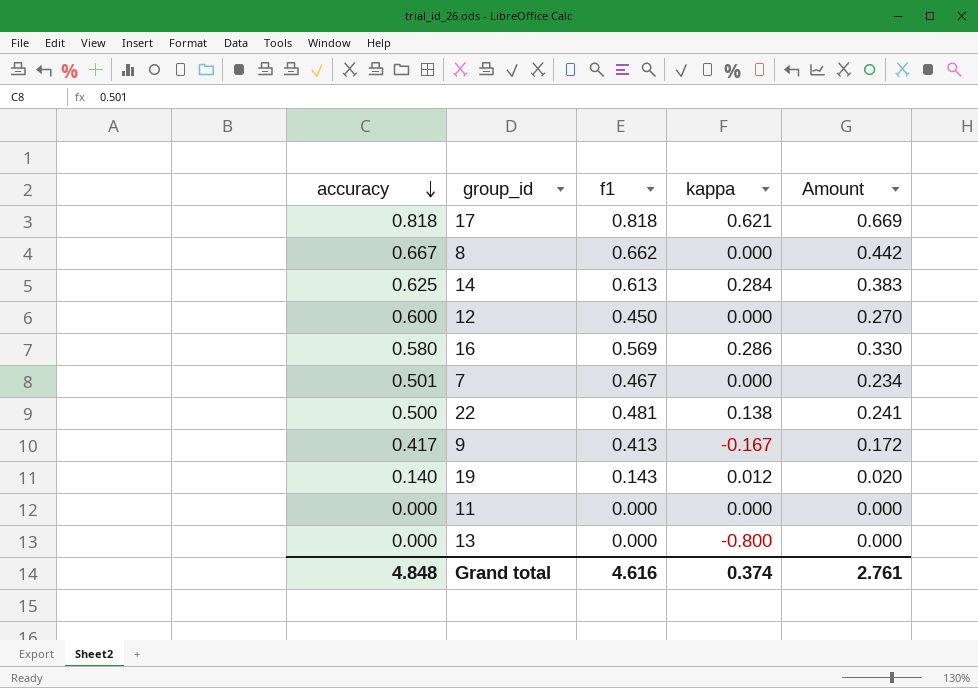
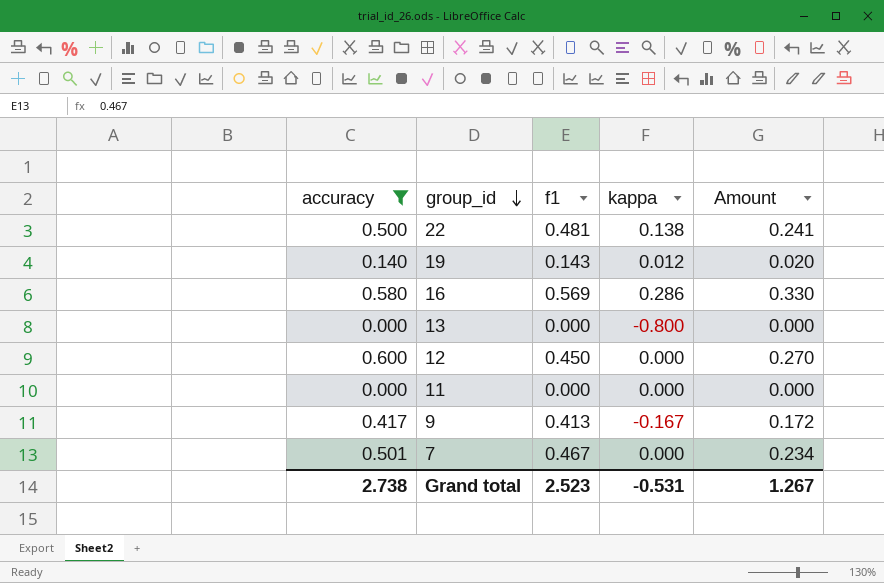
filter: none -> accuracy <= 0.600
row order: accuracy descending -> group_id descending
Grand total | accuracy: 4.848 -> 2.738
Grand total | f1: 4.616 -> 2.523
Grand total | kappa: 0.374 -> -0.531
Grand total | Amount: 2.761 -> 1.267

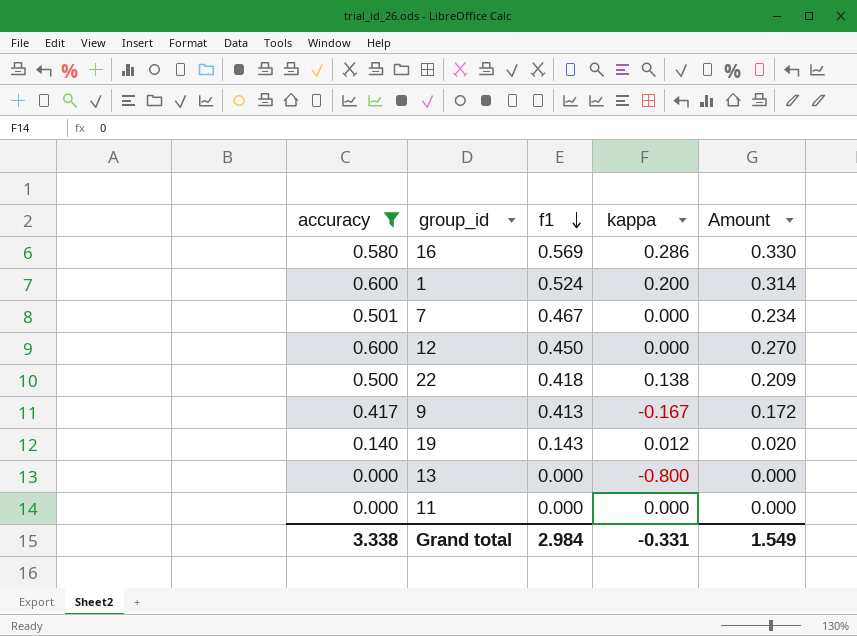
row order: group_id descending -> f1 descending
row 1: none -> 0.600 | 0.524 | 0.200 | 0.314
22 | f1: 0.481 -> 0.418
22 | Amount: 0.241 -> 0.209
Grand total | accuracy: 2.738 -> 3.338
Grand total | f1: 2.523 -> 2.984
Grand total | kappa: -0.531 -> -0.331
Grand total | Amount: 1.267 -> 1.549

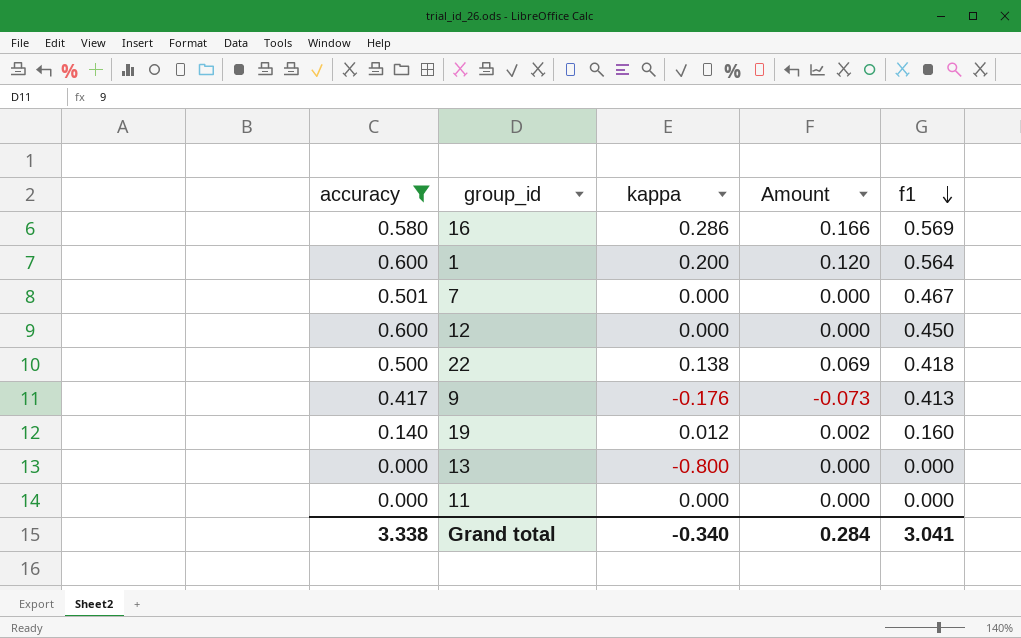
column Amount | formula: [accuracy] * [f1] -> [accuracy] * [kappa]
column f1 | position: 3 -> 5
1 | f1: 0.524 -> 0.564
9 | kappa: -0.167 -> -0.176
19 | f1: 0.143 -> 0.160
Grand total | kappa: -0.331 -> -0.340
Grand total | Amount: 1.549 -> 0.284
Grand total | f1: 2.984 -> 3.041

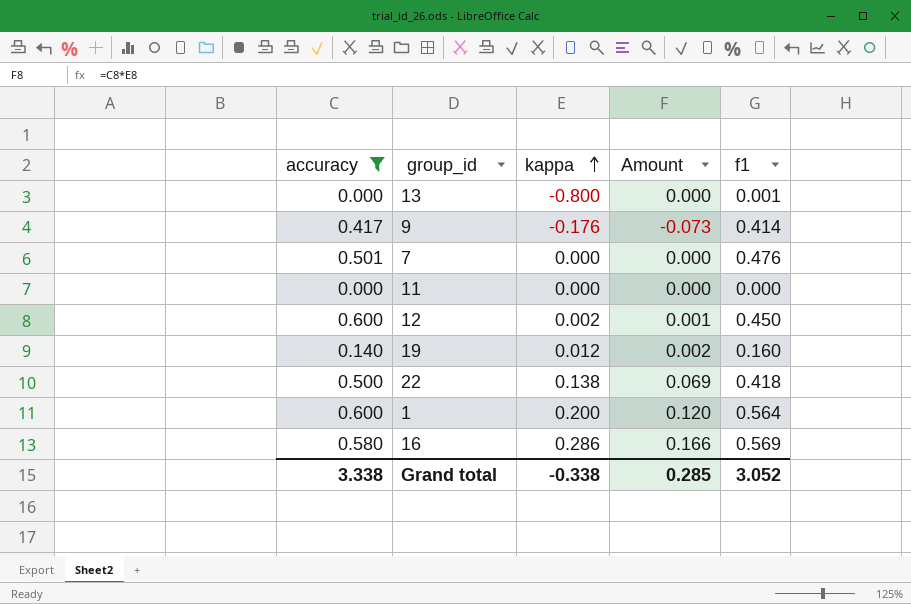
row order: f1 descending -> kappa ascending
13 | f1: 0.000 -> 0.001
9 | f1: 0.413 -> 0.414
7 | f1: 0.467 -> 0.476
12 | kappa: 0.000 -> 0.002
12 | Amount: 0.000 -> 0.001
Grand total | kappa: -0.340 -> -0.338
Grand total | Amount: 0.284 -> 0.285
Grand total | f1: 3.041 -> 3.052

